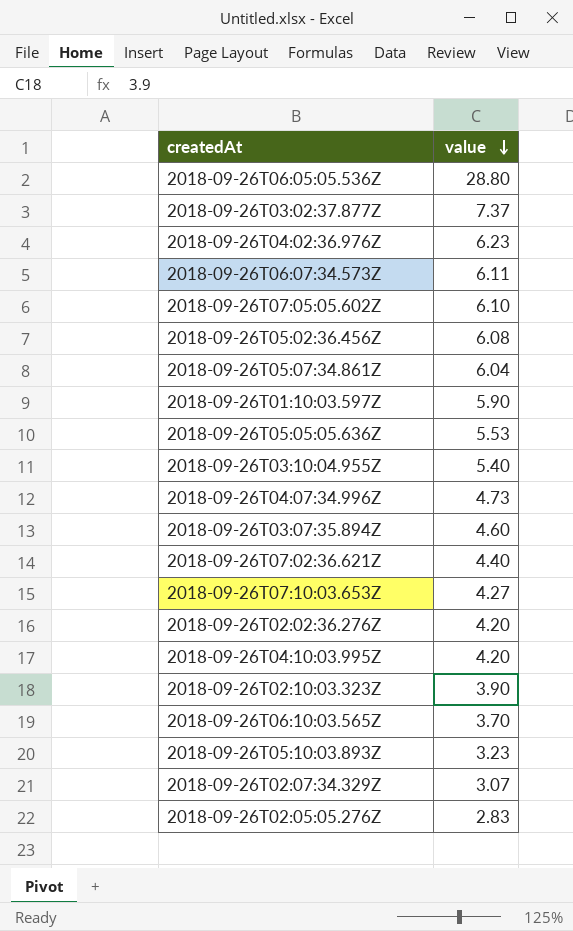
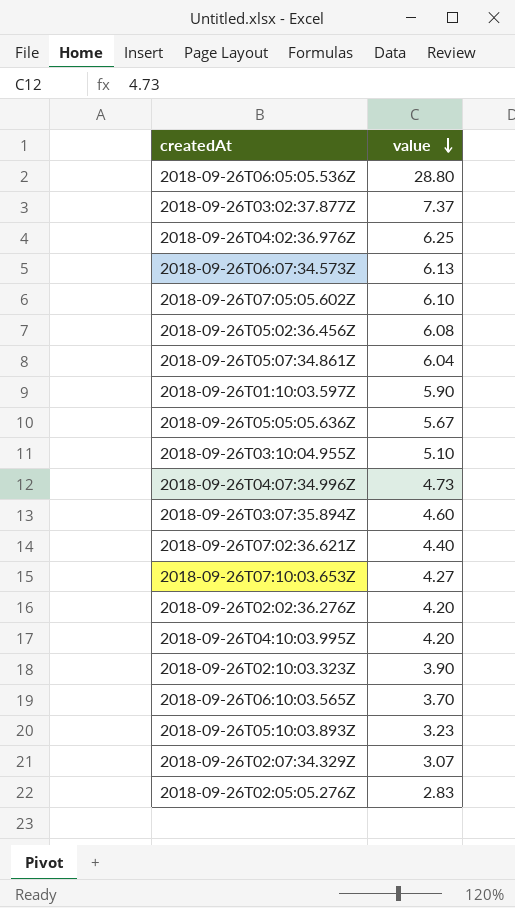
2018-09-26T04:02:36.976Z | value: 6.23 -> 6.25
2018-09-26T06:07:34.573Z | value: 6.11 -> 6.13
2018-09-26T05:05:05.636Z | value: 5.53 -> 5.67
2018-09-26T03:10:04.955Z | value: 5.40 -> 5.10

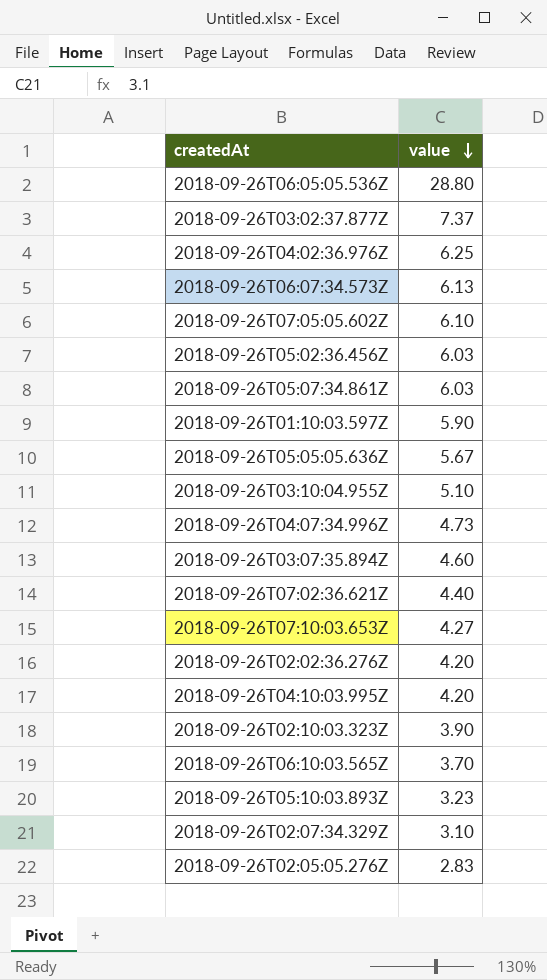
2018-09-26T05:02:36.456Z | value: 6.08 -> 6.03
2018-09-26T05:07:34.861Z | value: 6.04 -> 6.03
2018-09-26T02:07:34.329Z | value: 3.07 -> 3.10

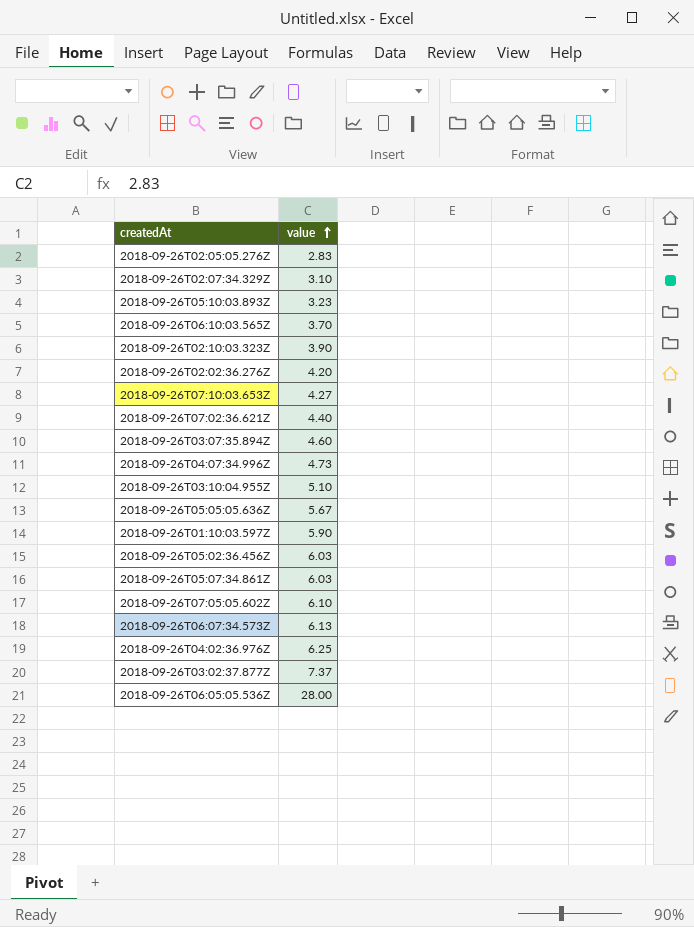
row order: value descending -> value ascending
row 2018-09-26T04:10:03.995Z: 4.20 -> none
2018-09-26T06:05:05.536Z | value: 28.80 -> 28.00

